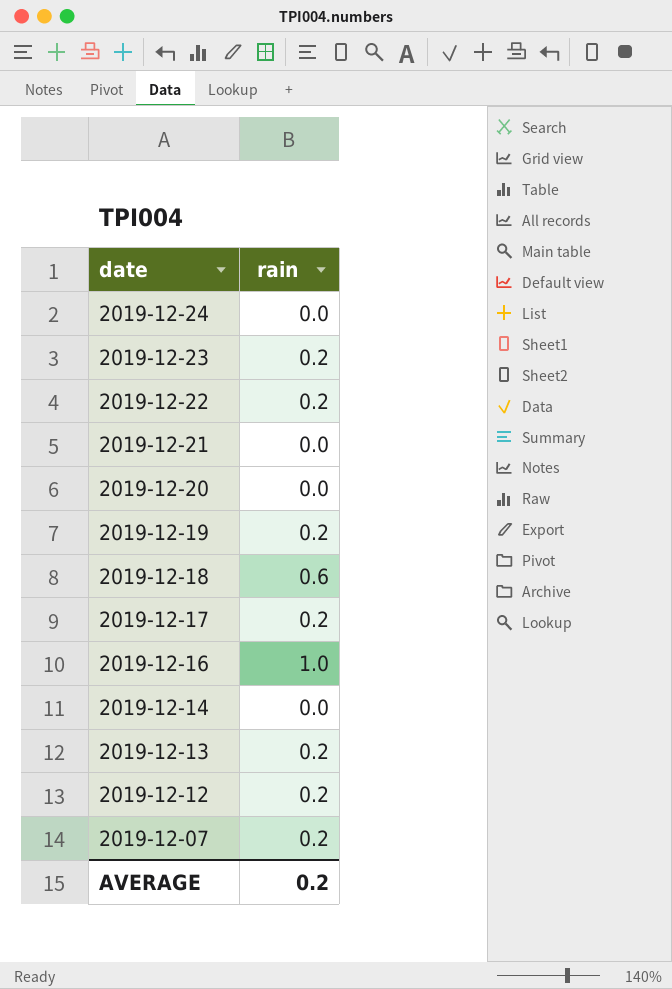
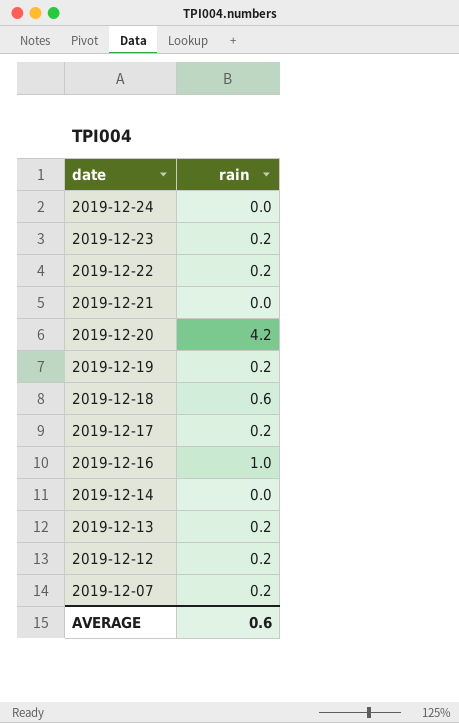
2019-12-20 | rain: 0.0 -> 4.2
AVERAGE | rain: 0.2 -> 0.6

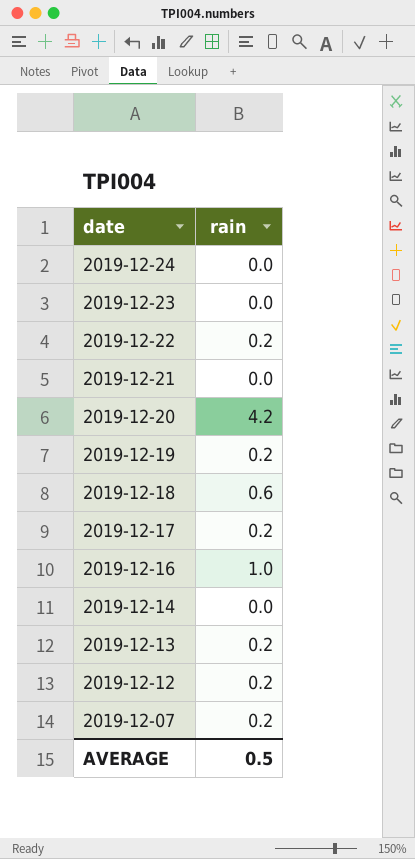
2019-12-23 | rain: 0.2 -> 0.0
AVERAGE | rain: 0.6 -> 0.5

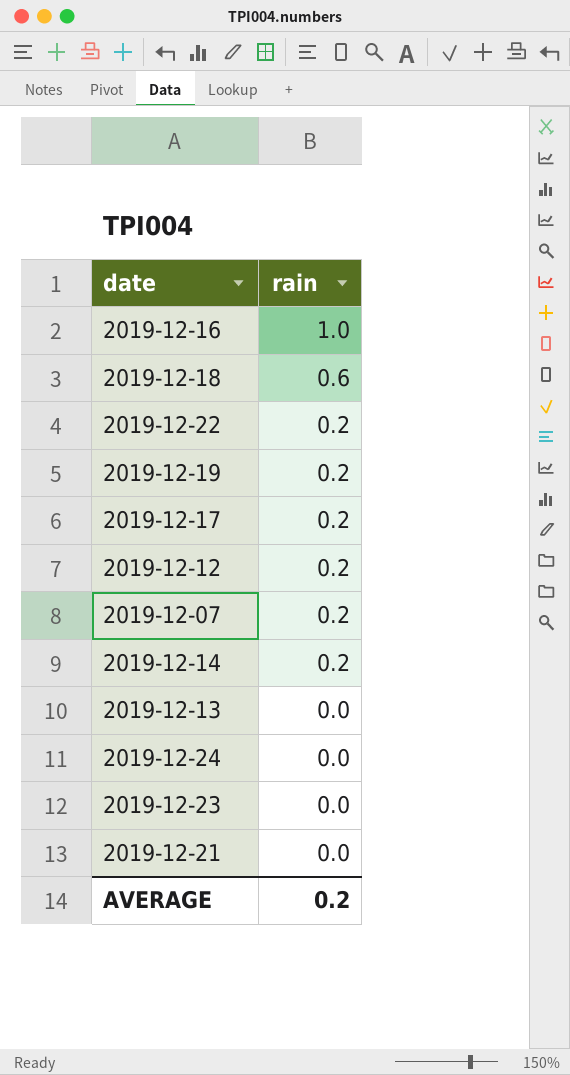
row order: date descending -> rain descending
row 2019-12-20: 4.2 -> none
2019-12-14 | rain: 0.0 -> 0.2
2019-12-13 | rain: 0.2 -> 0.0
AVERAGE | rain: 0.5 -> 0.2

